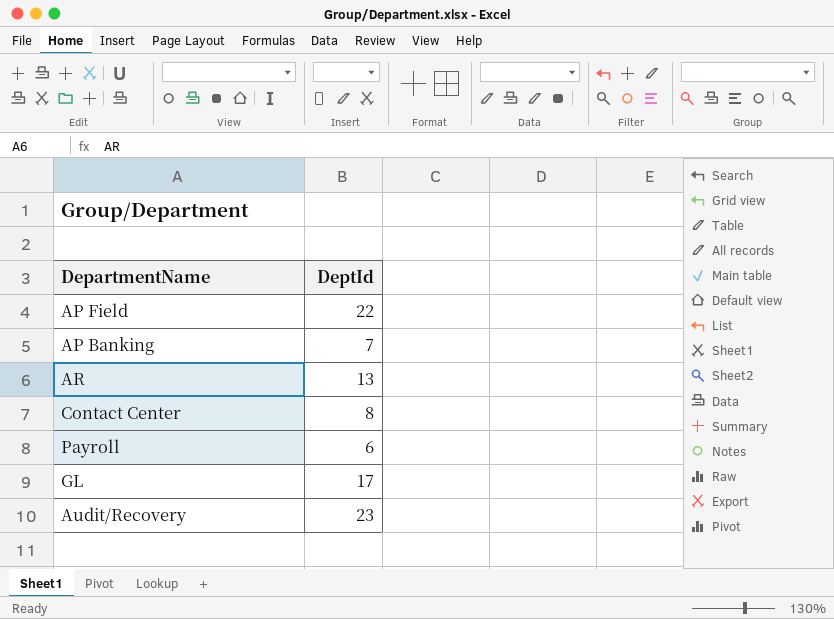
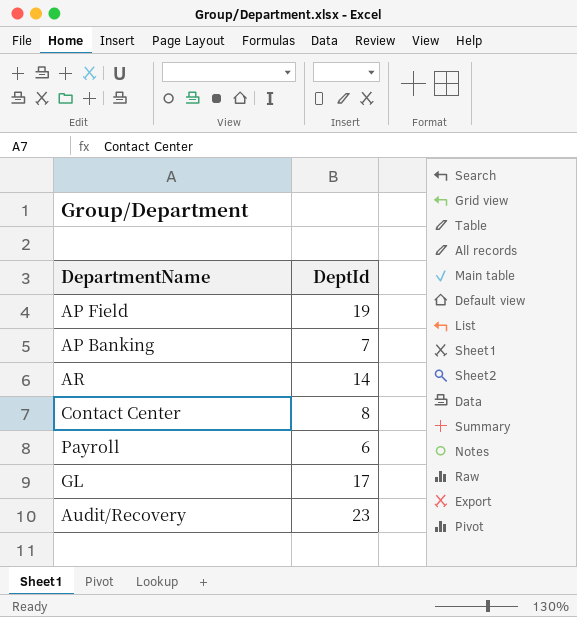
AP Field | DeptId: 22 -> 19
AR | DeptId: 13 -> 14

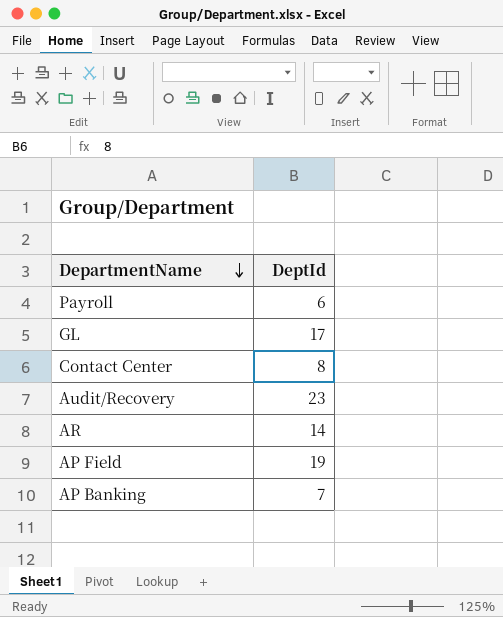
row order: none -> DepartmentName descending

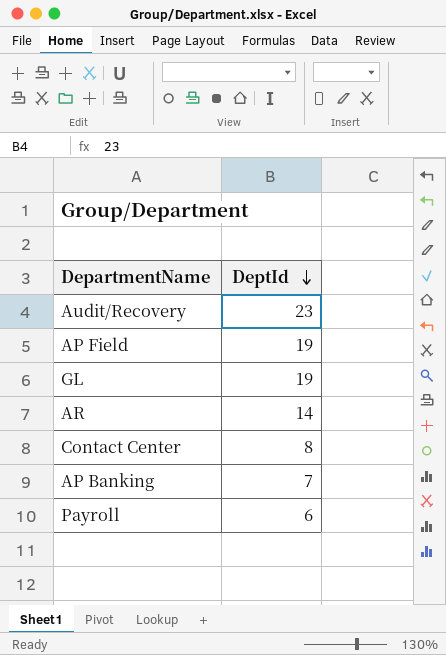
row order: DepartmentName descending -> DeptId descending
GL | DeptId: 17 -> 19

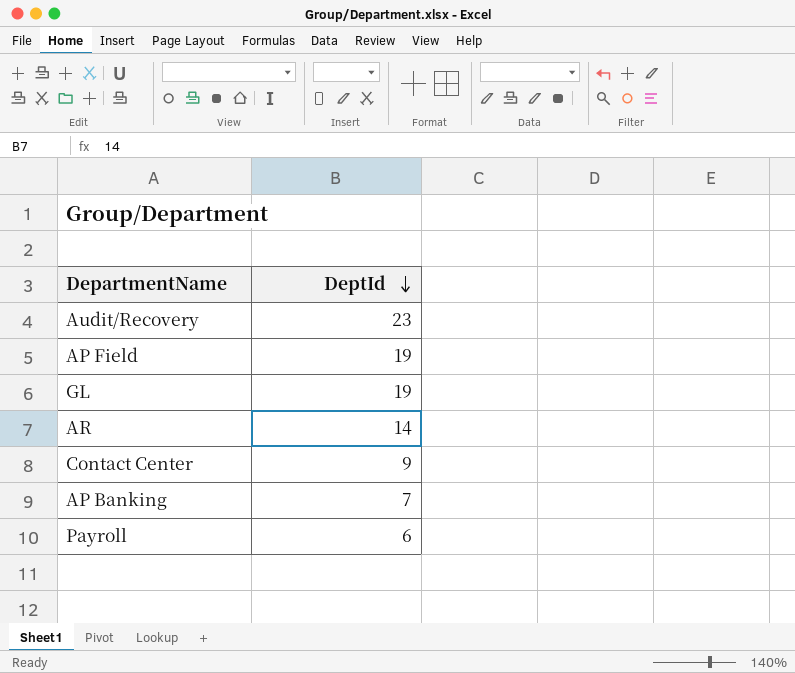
Contact Center | DeptId: 8 -> 9

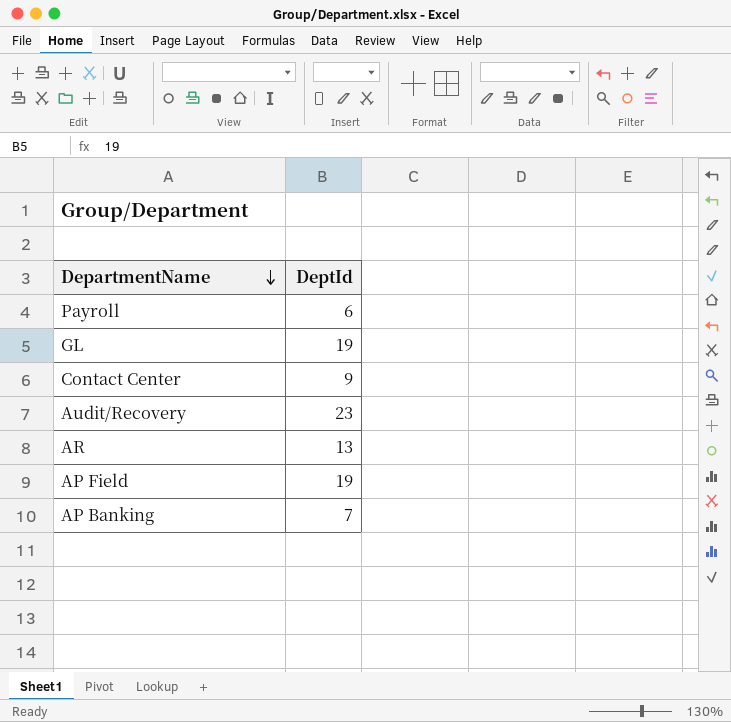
row order: DeptId descending -> DepartmentName descending
AR | DeptId: 14 -> 13

